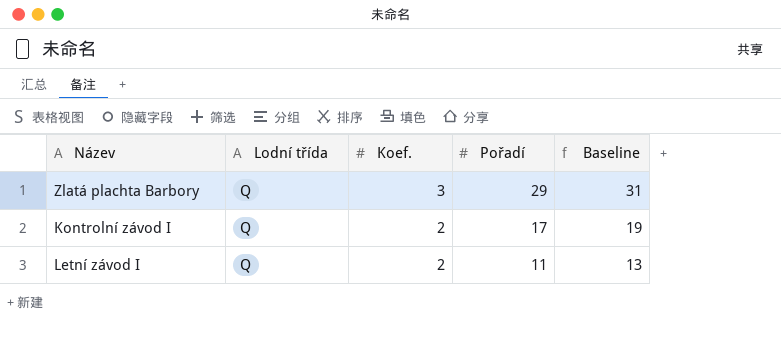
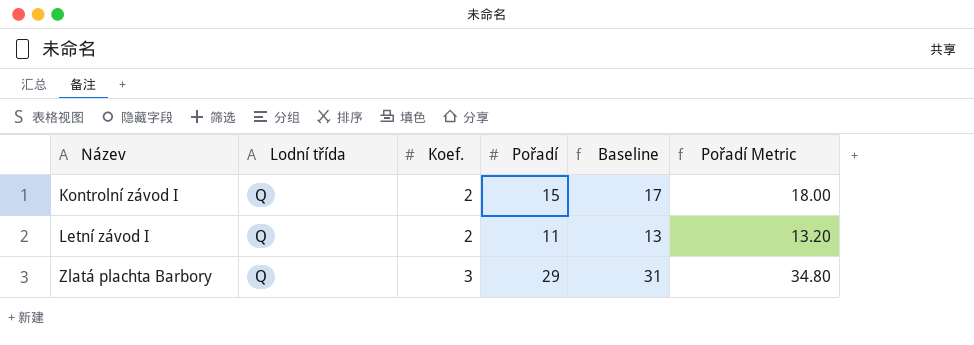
row order: Koef. descending -> Název ascending
column Pořadí Metric | formula: none -> [Pořadí] * 1.2
Kontrolní závod I | Pořadí: 17 -> 15
Kontrolní závod I | Baseline: 19 -> 17

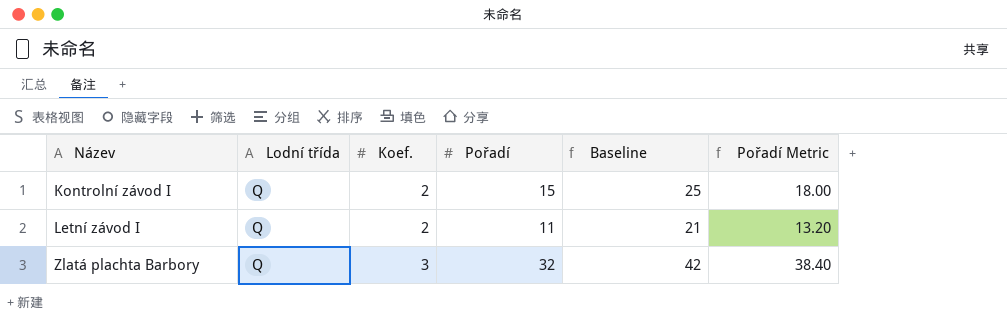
column Baseline | formula: [Pořadí] + 2 -> [Pořadí] + 10
Zlatá plachta Barbory | Pořadí: 29 -> 32
Zlatá plachta Barbory | Pořadí Metric: 34.80 -> 38.40

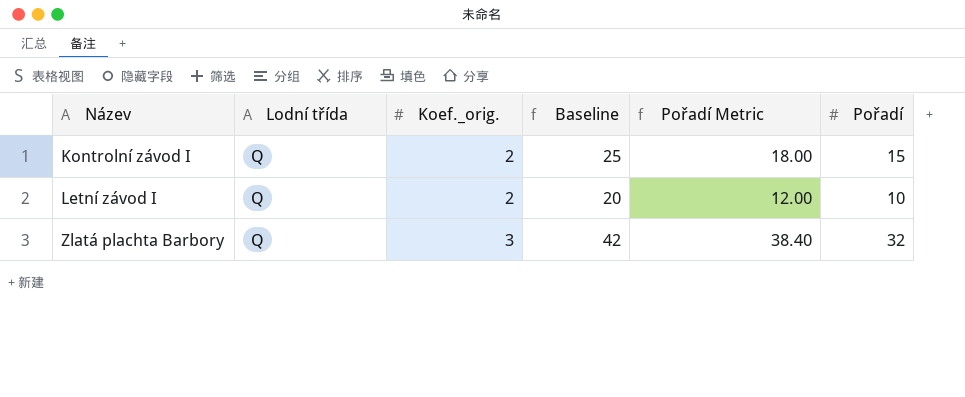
column name: Koef. -> Koef._orig.
column Pořadí | position: 4 -> 6
Letní závod I | Baseline: 21 -> 20
Letní závod I | Pořadí Metric: 13.20 -> 12.00
Letní závod I | Pořadí: 11 -> 10

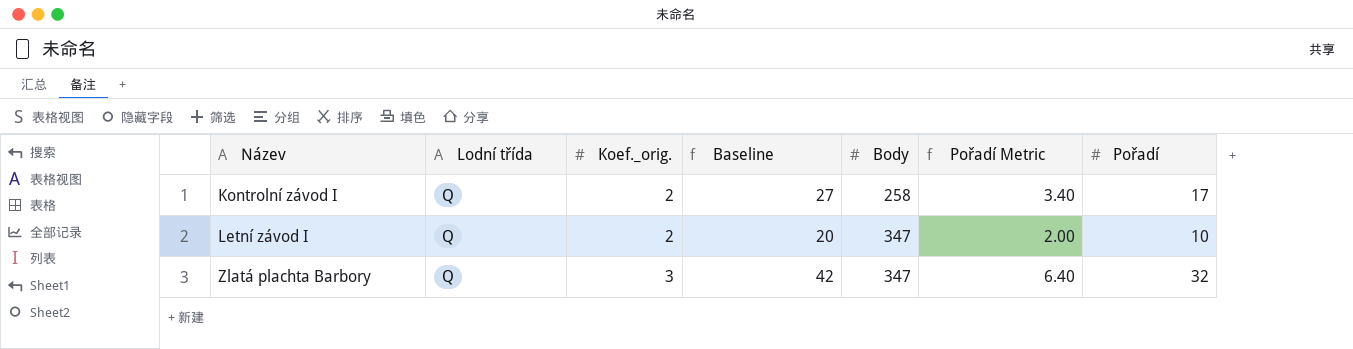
column Body | position: none -> 5
column Pořadí Metric | formula: [Pořadí] * 1.2 -> [Pořadí] * 0.2
Kontrolní závod I | Baseline: 25 -> 27
Kontrolní závod I | Pořadí: 15 -> 17

